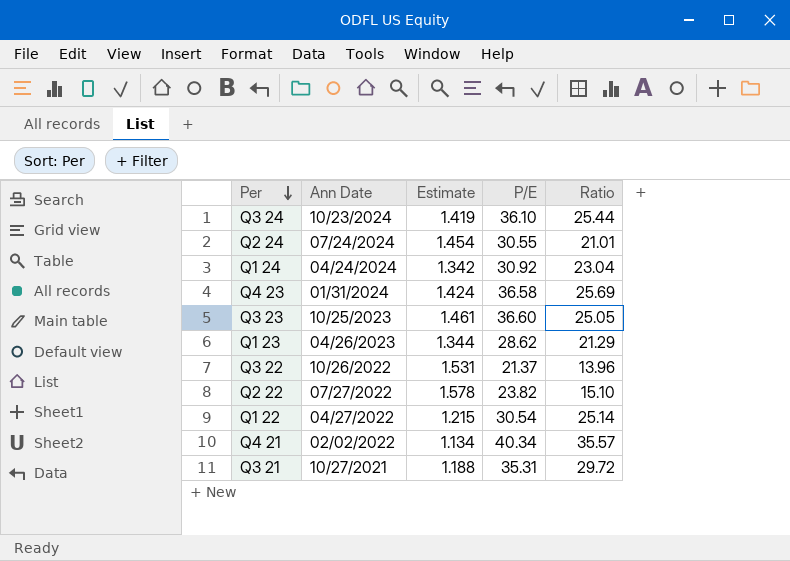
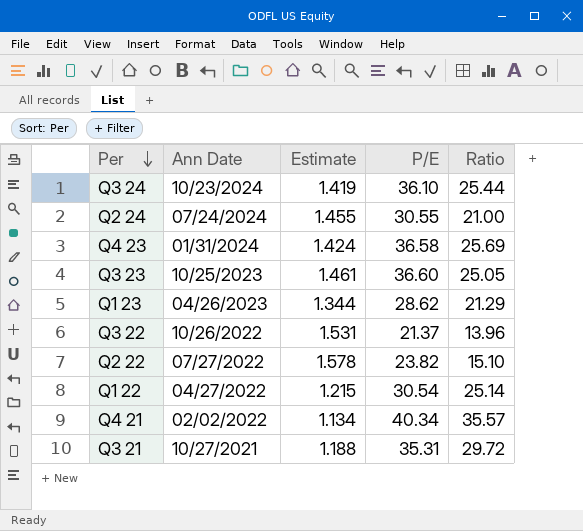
row Q1 24: 04/24/2024 | 1.342 | 30.92 | 23.04 -> none
Q2 24 | Estimate: 1.454 -> 1.455
Q2 24 | Ratio: 21.01 -> 21.00

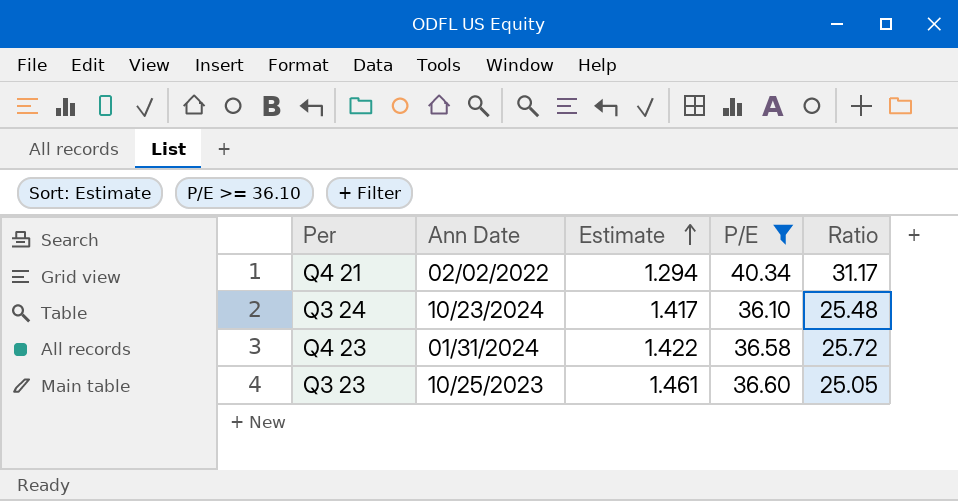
filter: none -> P/E >= 36.10
row order: Per descending -> Estimate ascending
Q4 21 | Estimate: 1.134 -> 1.294
Q4 21 | Ratio: 35.57 -> 31.17
Q3 24 | Estimate: 1.419 -> 1.417
Q3 24 | Ratio: 25.44 -> 25.48
Q4 23 | Estimate: 1.424 -> 1.422
Q4 23 | Ratio: 25.69 -> 25.72

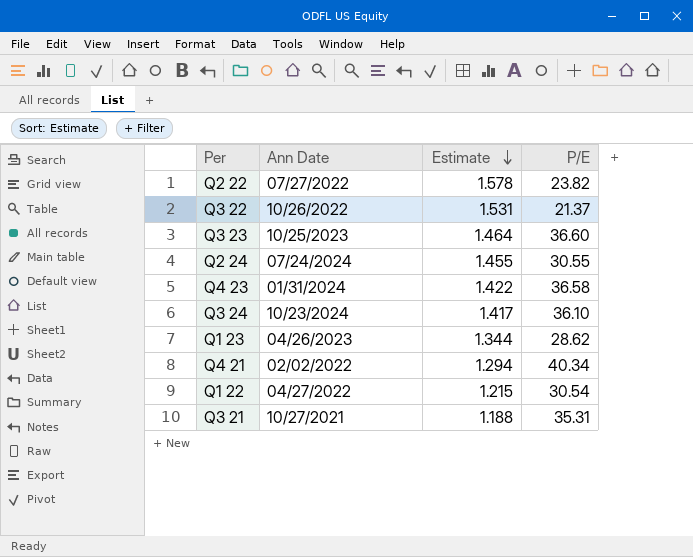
filter: P/E >= 36.10 -> none
row order: Estimate ascending -> Estimate descending
column Ratio | formula: [P/E] / [Estimate] -> none
Q3 23 | Estimate: 1.461 -> 1.464

